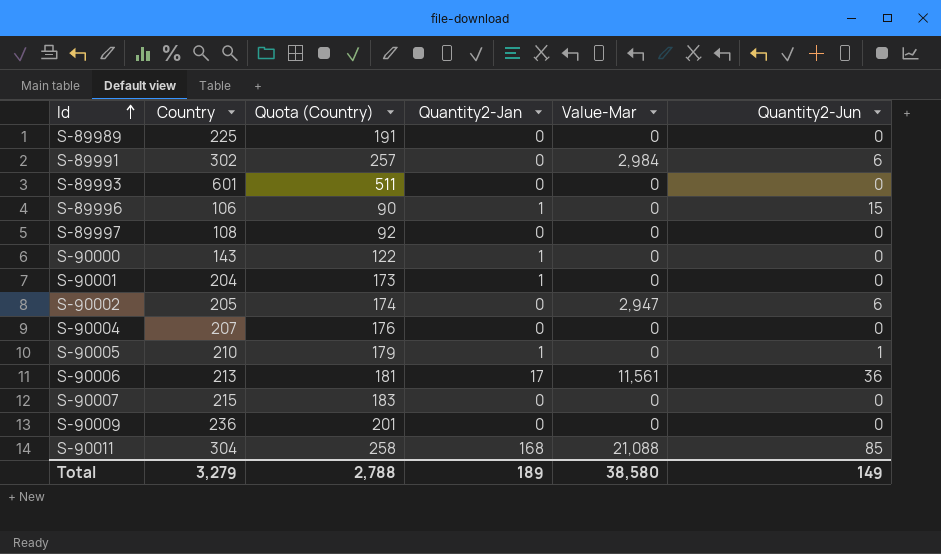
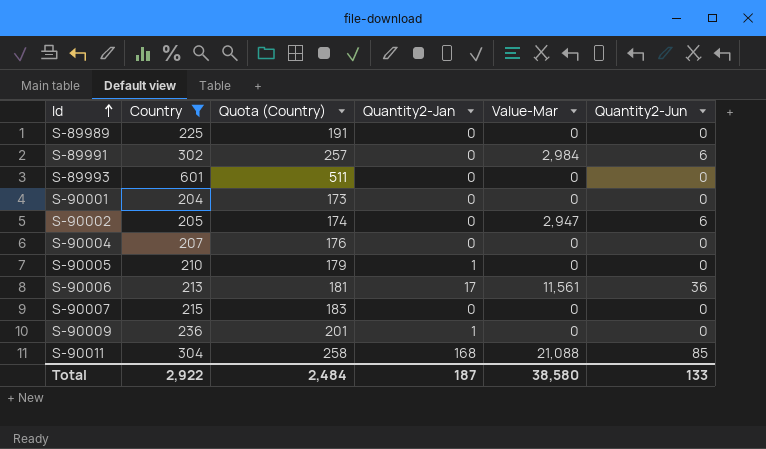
filter: none -> Country >= 204
S-90001 | Quantity2-Jan: 1 -> 0
S-90005 | Quantity2-Jun: 1 -> 0
S-90009 | Quantity2-Jan: 0 -> 1
Total | Country: 3,279 -> 2,922
Total | Quota (Country): 2,788 -> 2,484
Total | Quantity2-Jan: 189 -> 187
Total | Quantity2-Jun: 149 -> 133

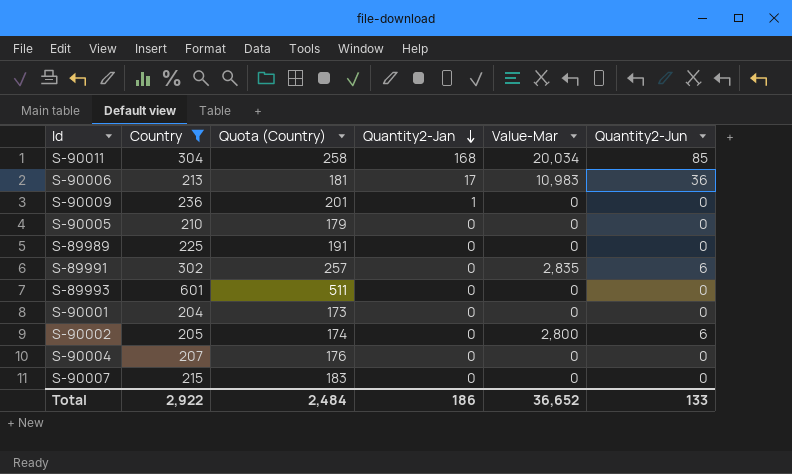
row order: Id ascending -> Quantity2-Jan descending
S-90011 | Value-Mar: 21,088 -> 20,034
S-90006 | Value-Mar: 11,561 -> 10,983
S-90005 | Quantity2-Jan: 1 -> 0
S-89991 | Value-Mar: 2,984 -> 2,835
S-90002 | Value-Mar: 2,947 -> 2,800
Total | Quantity2-Jan: 187 -> 186
Total | Value-Mar: 38,580 -> 36,652

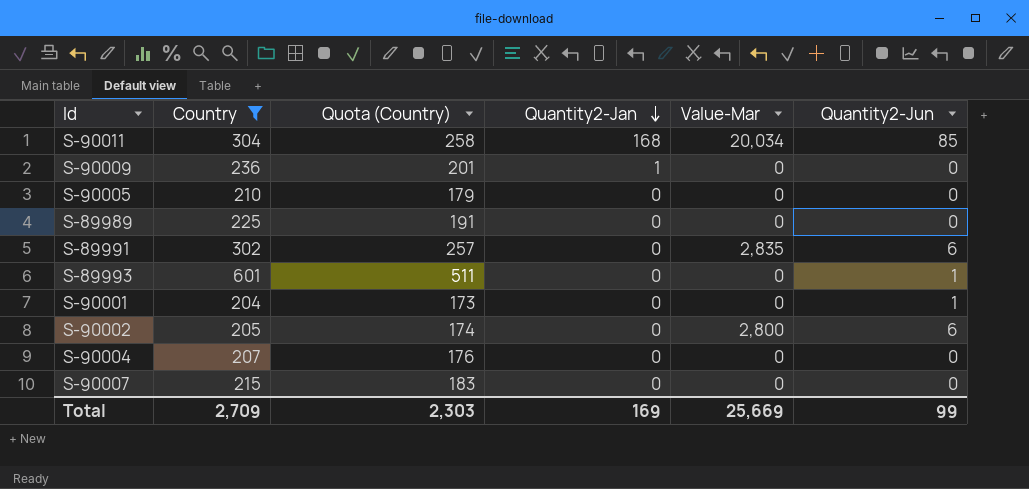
row S-90006: 213 | 181 | 17 | 10,983 | 36 -> none
S-89993 | Quantity2-Jun: 0 -> 1
S-90001 | Quantity2-Jun: 0 -> 1
Total | Country: 2,922 -> 2,709
Total | Quota (Country): 2,484 -> 2,303
Total | Quantity2-Jan: 186 -> 169
Total | Value-Mar: 36,652 -> 25,669
Total | Quantity2-Jun: 133 -> 99

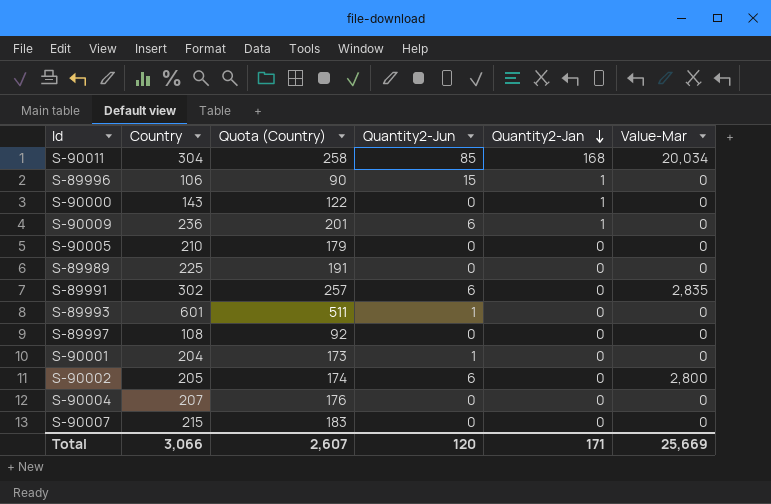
filter: Country >= 204 -> none
column Quantity2-Jun | position: 6 -> 4
S-90009 | Quantity2-Jun: 0 -> 6
Total | Country: 2,709 -> 3,066
Total | Quota (Country): 2,303 -> 2,607
Total | Quantity2-Jun: 99 -> 120
Total | Quantity2-Jan: 169 -> 171

